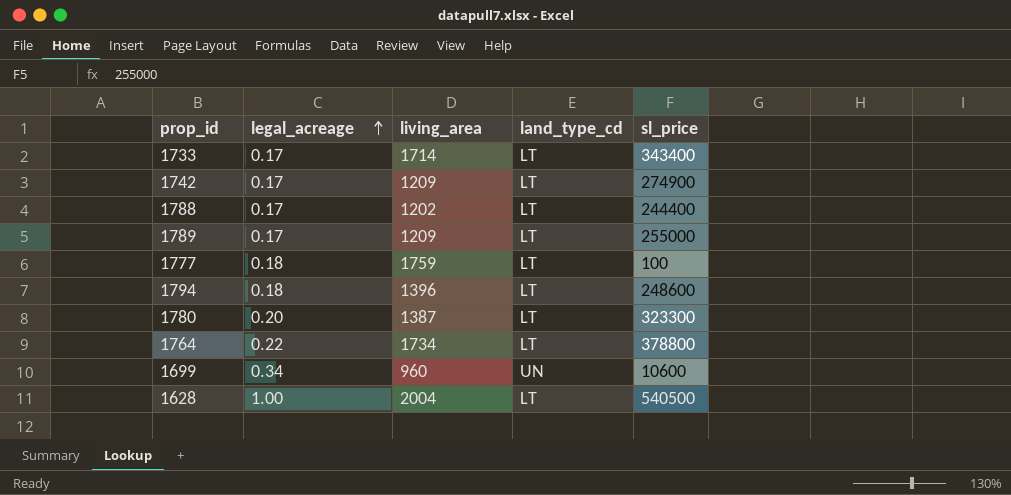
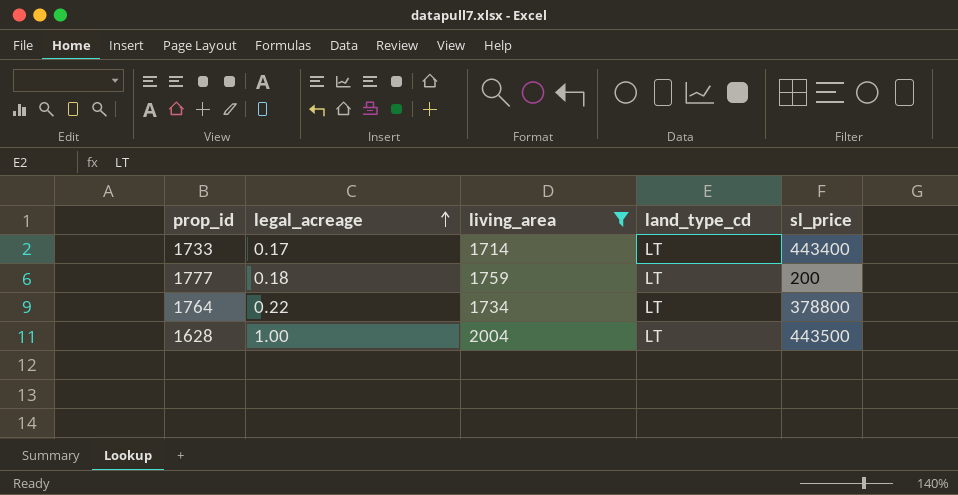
filter: none -> living_area >= 1714
1733 | sl_price: 343400 -> 443400
1777 | sl_price: 100 -> 200
1628 | sl_price: 540500 -> 443500

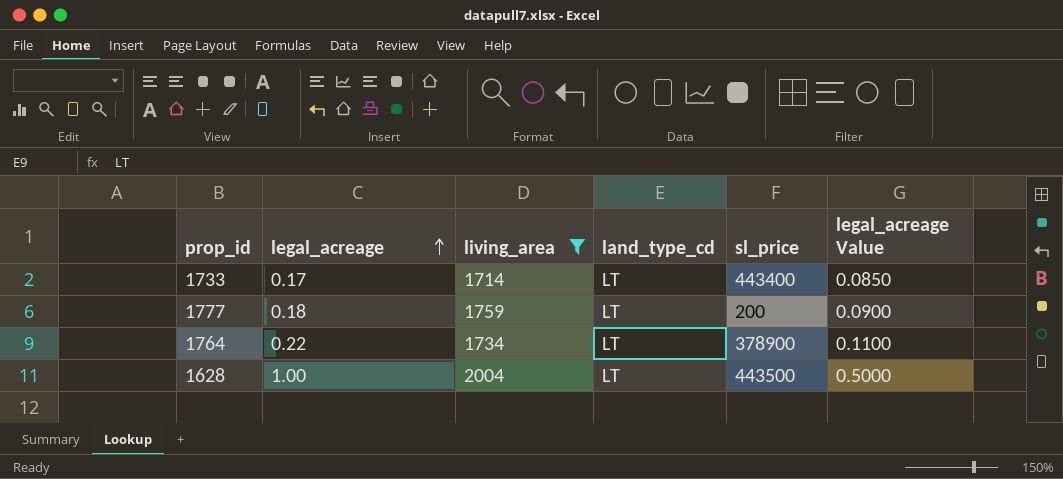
column legal_acreage Value | formula: none -> [legal_acreage] * 0.5
1764 | sl_price: 378800 -> 378900

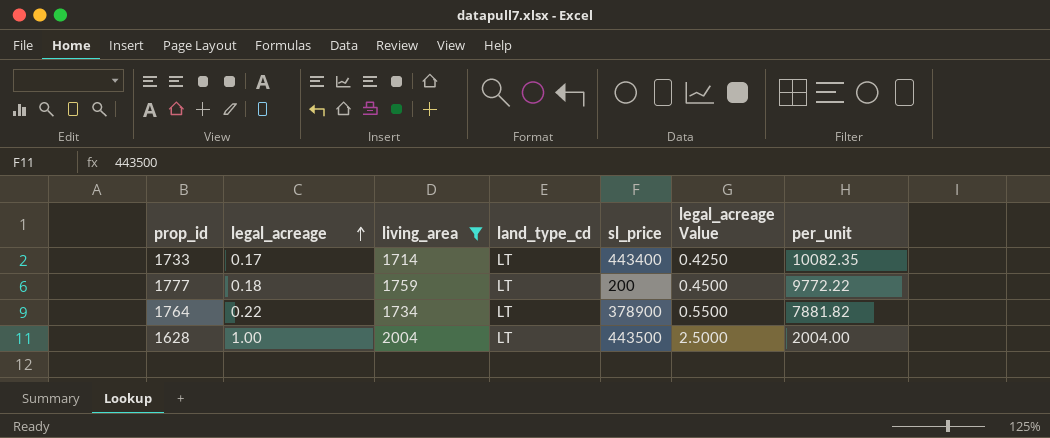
column legal_acreage Value | formula: [legal_acreage] * 0.5 -> [legal_acreage] * 2.5
column per_unit | formula: none -> [living_area] / [legal_acreage]

